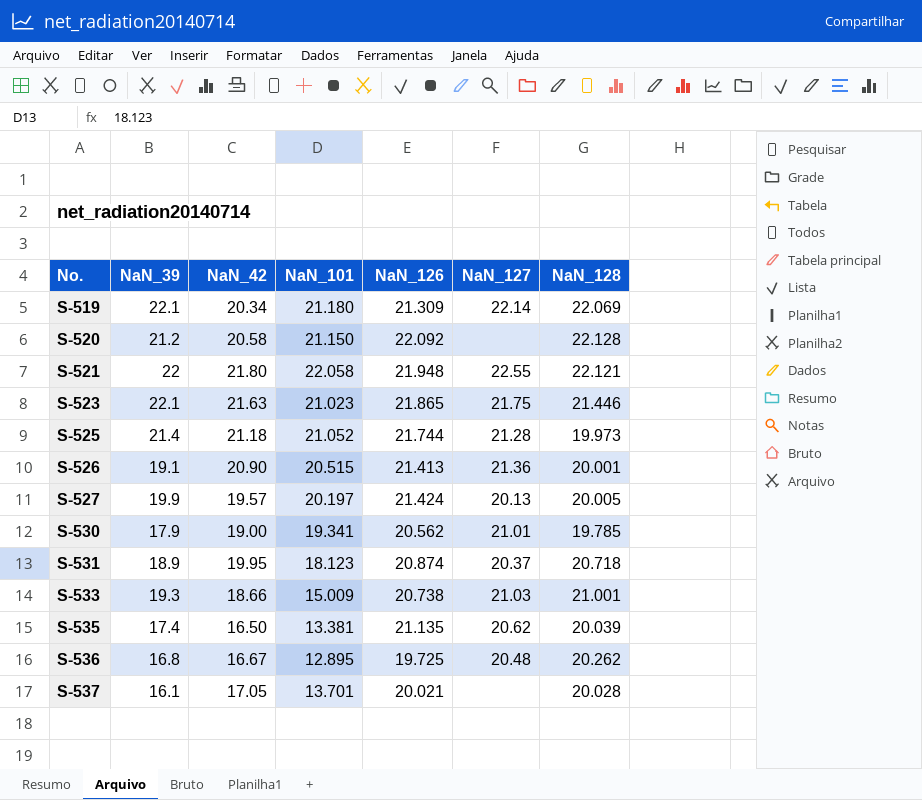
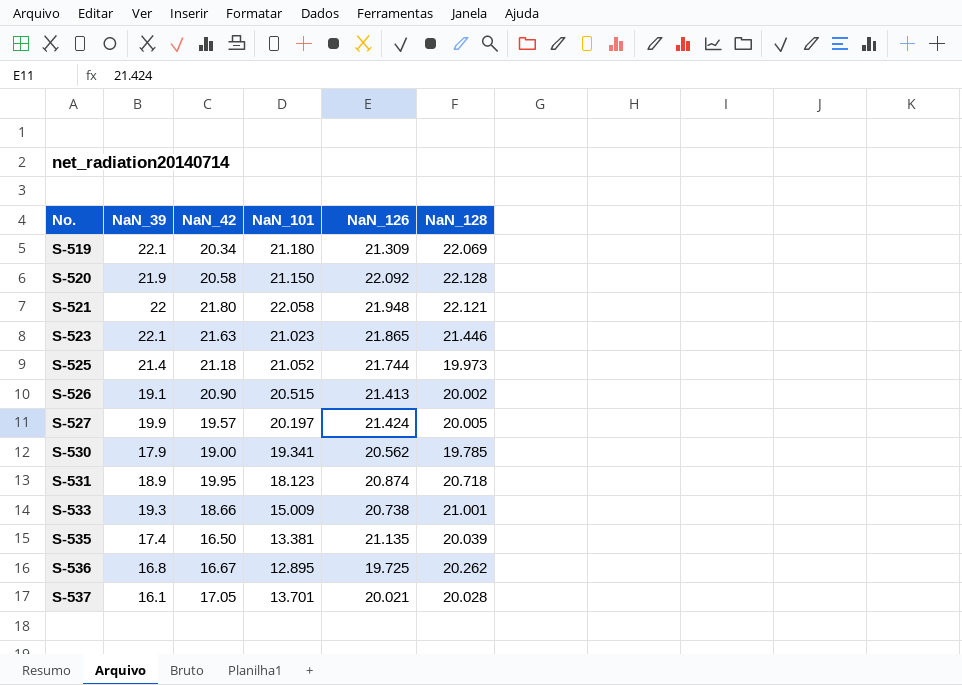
column NaN_127 | position: 6 -> none
S-520 | NaN_39: 21.2 -> 21.9
S-526 | NaN_128: 20.001 -> 20.002

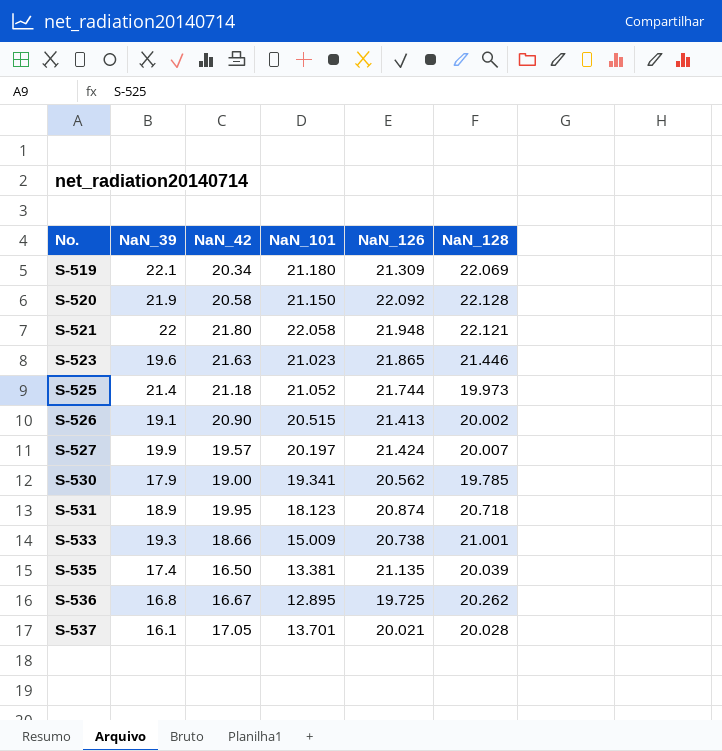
S-523 | NaN_39: 22.1 -> 19.6
S-527 | NaN_128: 20.005 -> 20.007

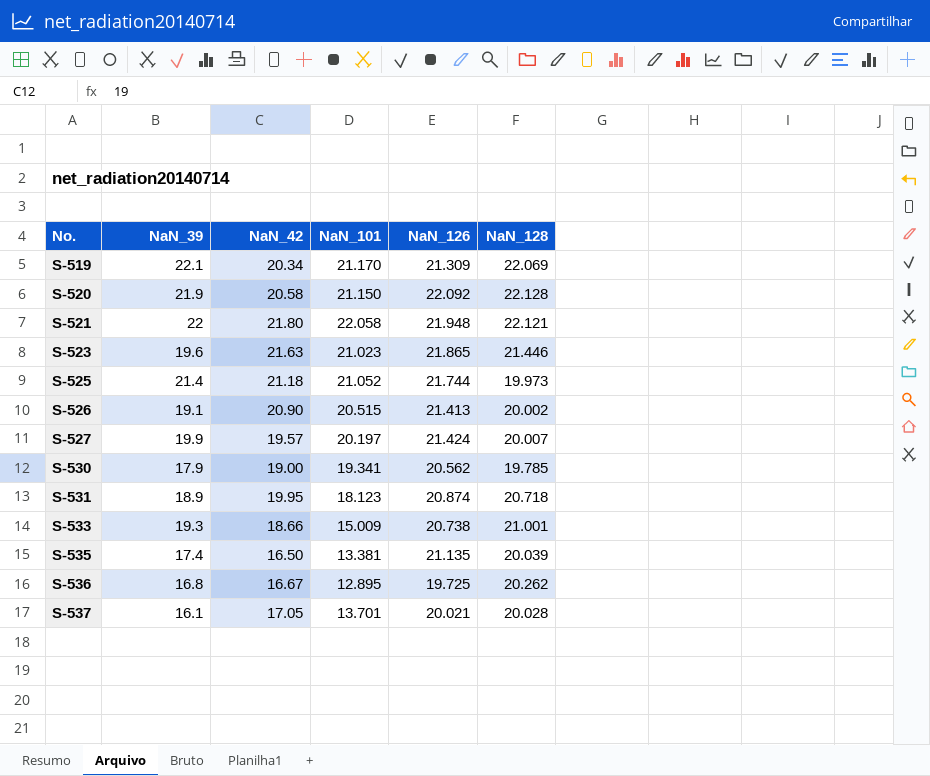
S-519 | NaN_101: 21.180 -> 21.170

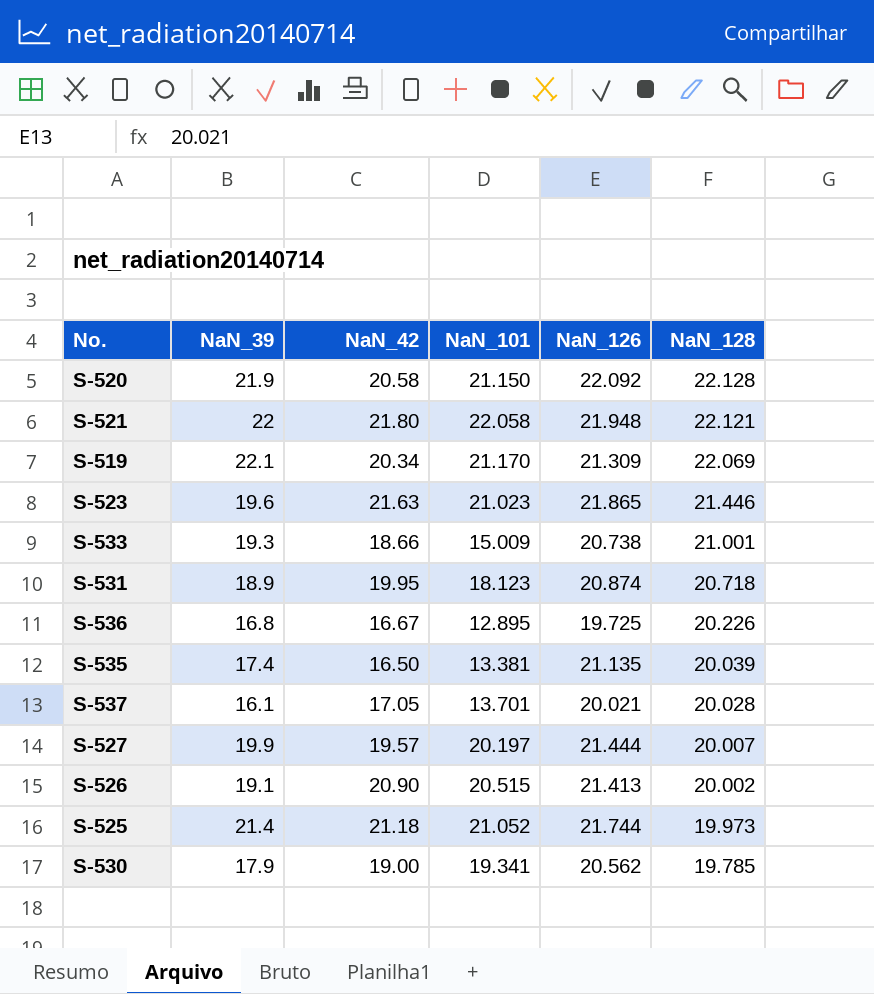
row order: No. ascending -> NaN_128 descending
S-536 | NaN_128: 20.262 -> 20.226
S-527 | NaN_126: 21.424 -> 21.444

